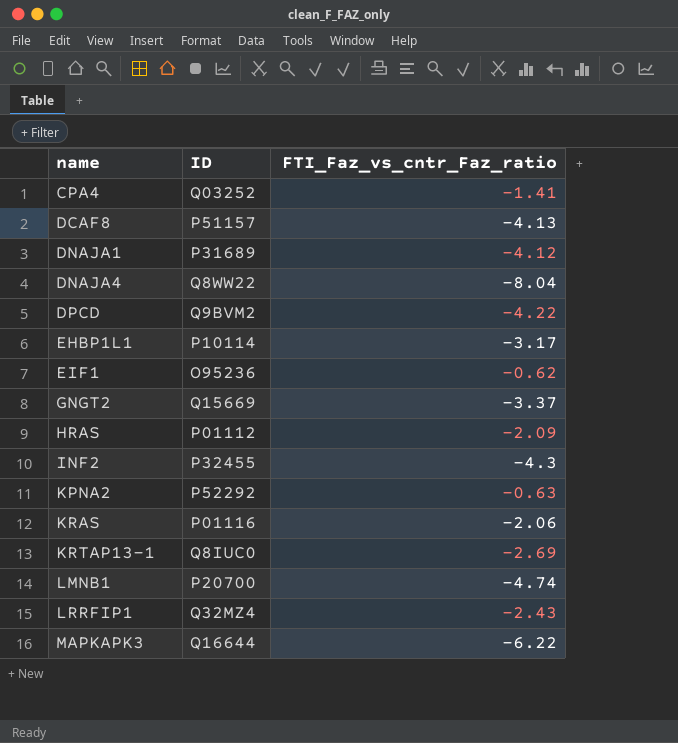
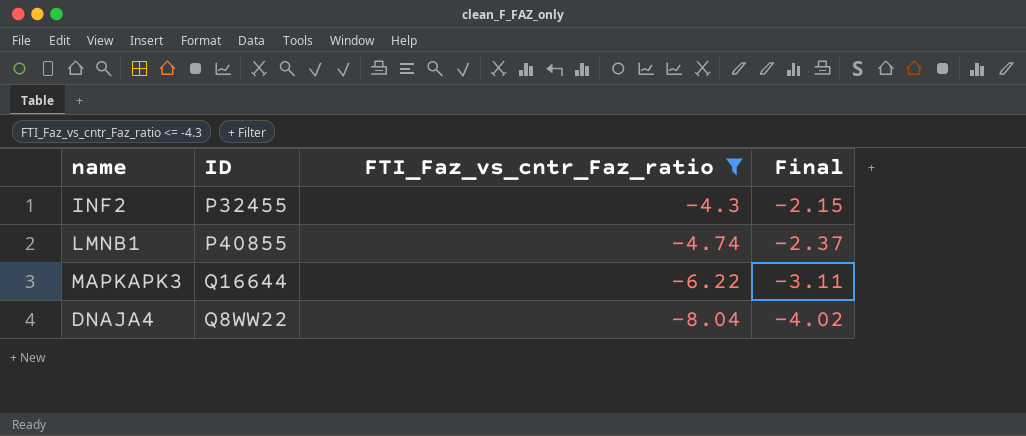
filter: none -> FTI_Faz_vs_cntr_Faz_ratio <= -4.3
row order: name ascending -> FTI_Faz_vs_cntr_Faz_ratio descending
column Final | formula: none -> [FTI_Faz_vs_cntr_Faz_ratio] * 0.5
LMNB1 | ID: P20700 -> P40855

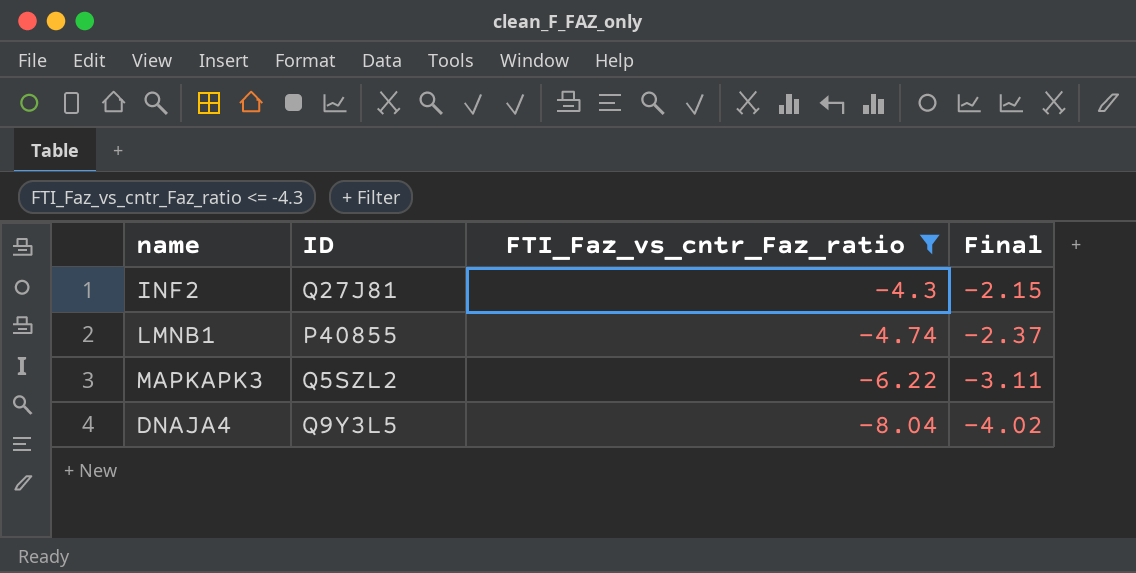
INF2 | ID: P32455 -> Q27J81
MAPKAPK3 | ID: Q16644 -> Q5SZL2
DNAJA4 | ID: Q8WW22 -> Q9Y3L5

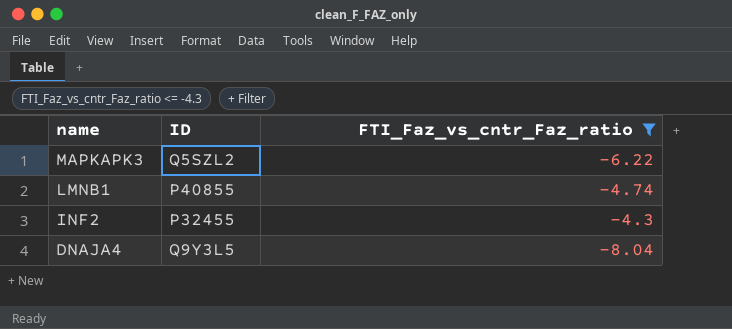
row order: FTI_Faz_vs_cntr_Faz_ratio descending -> name descending
column Final | formula: [FTI_Faz_vs_cntr_Faz_ratio] * 0.5 -> none
INF2 | ID: Q27J81 -> P32455

